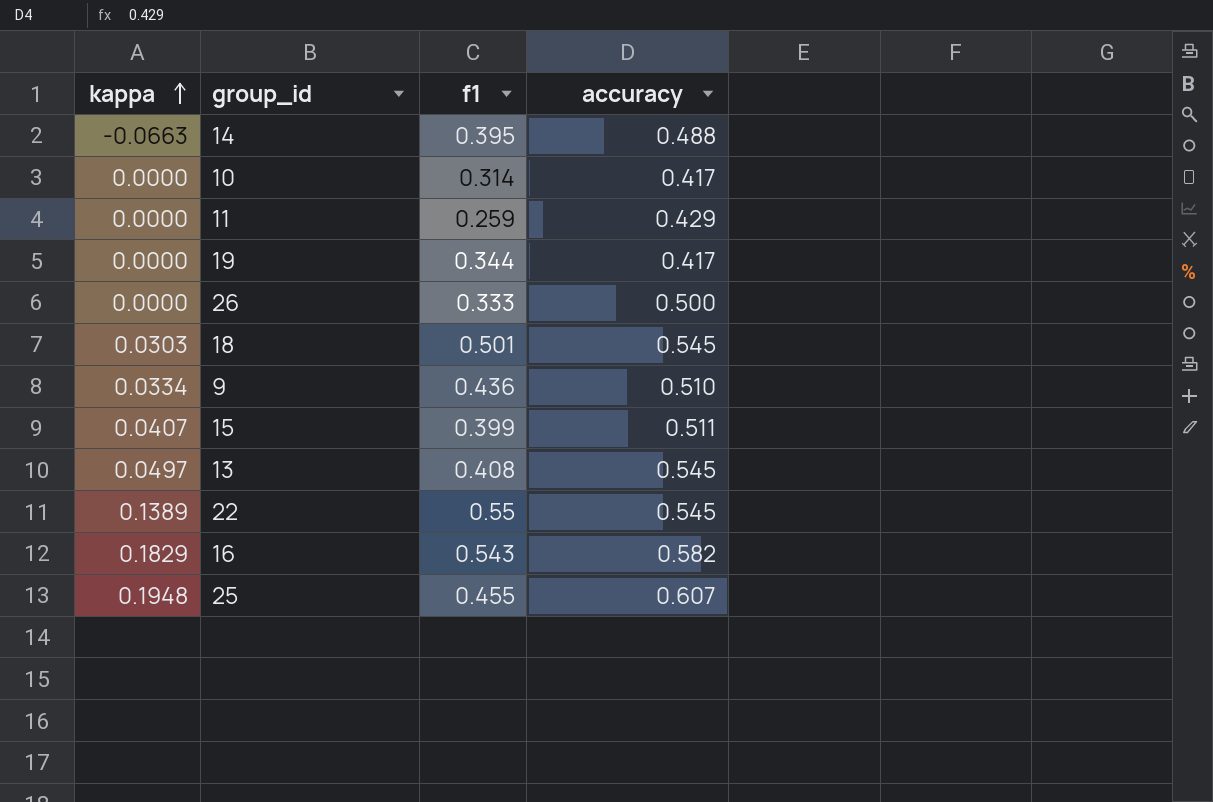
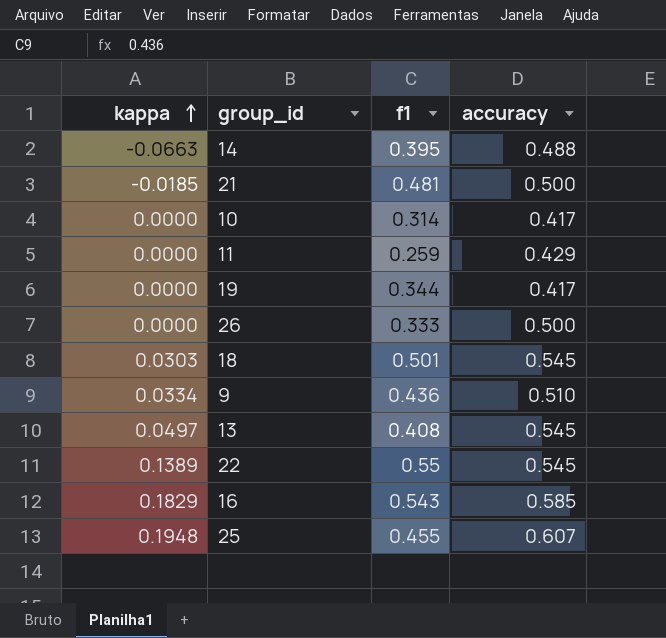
row 15: 0.0407 | 0.399 | 0.511 -> none
row 21: none -> -0.0185 | 0.481 | 0.500
16 | accuracy: 0.582 -> 0.585

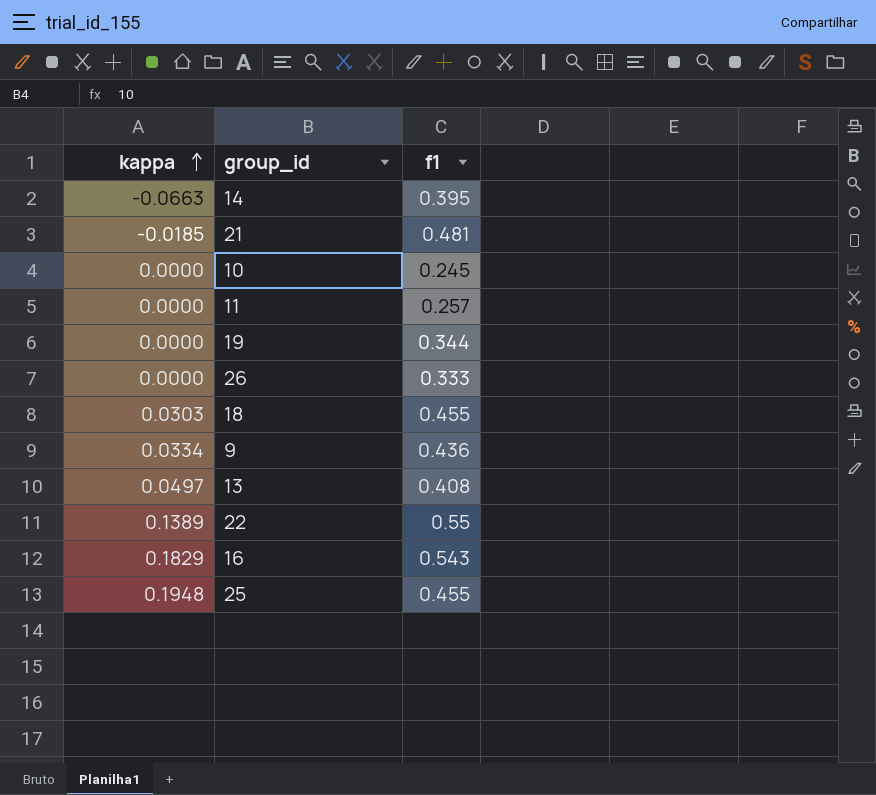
column accuracy | position: 4 -> none
10 | f1: 0.314 -> 0.245
11 | f1: 0.259 -> 0.257
18 | f1: 0.501 -> 0.455

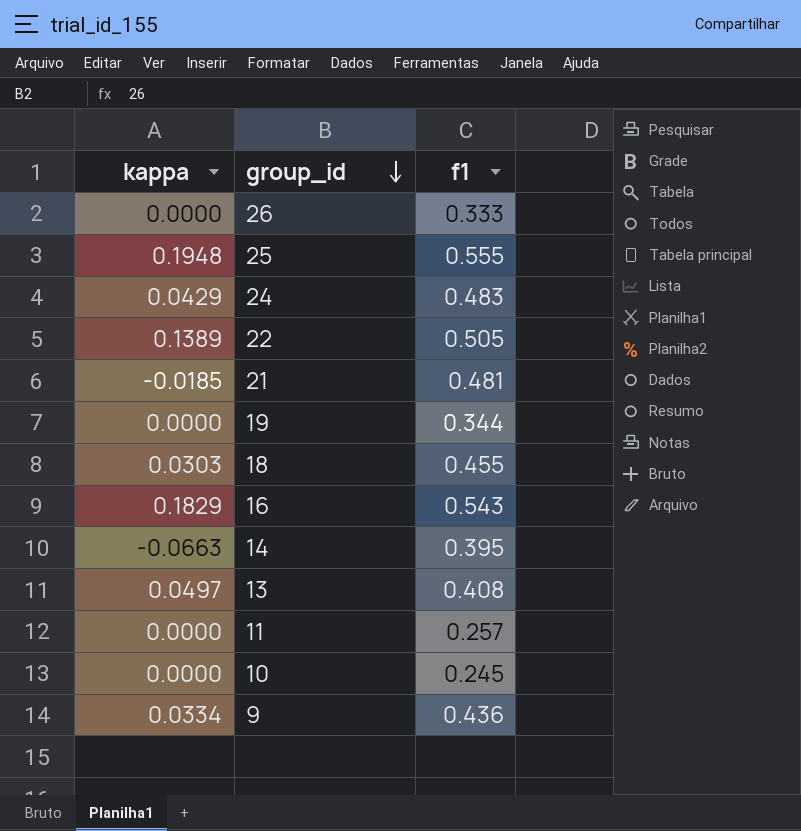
row order: kappa ascending -> group_id descending
25 | f1: 0.455 -> 0.555
row 24: none -> 0.0429 | 0.483
22 | f1: 0.55 -> 0.505

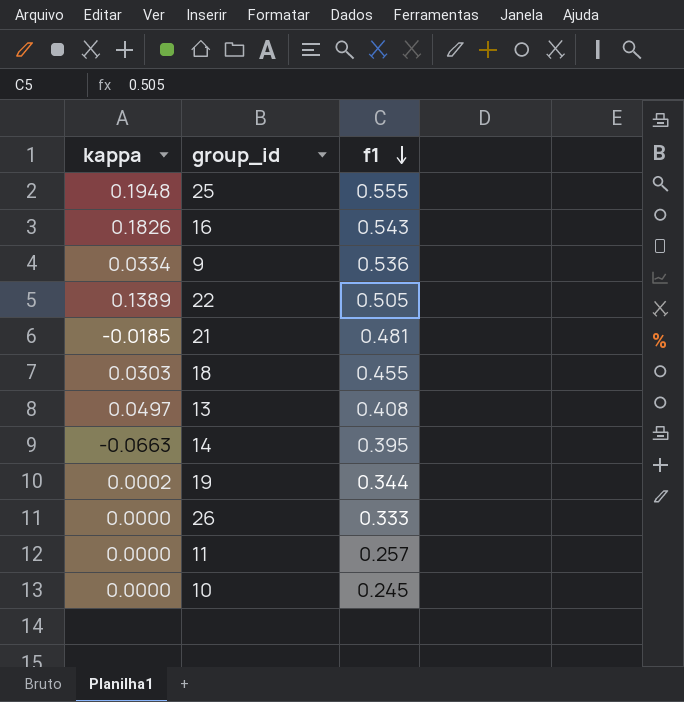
row order: group_id descending -> f1 descending
row 24: 0.0429 | 0.483 -> none
16 | kappa: 0.1829 -> 0.1826
9 | f1: 0.436 -> 0.536
19 | kappa: 0.0000 -> 0.0002

